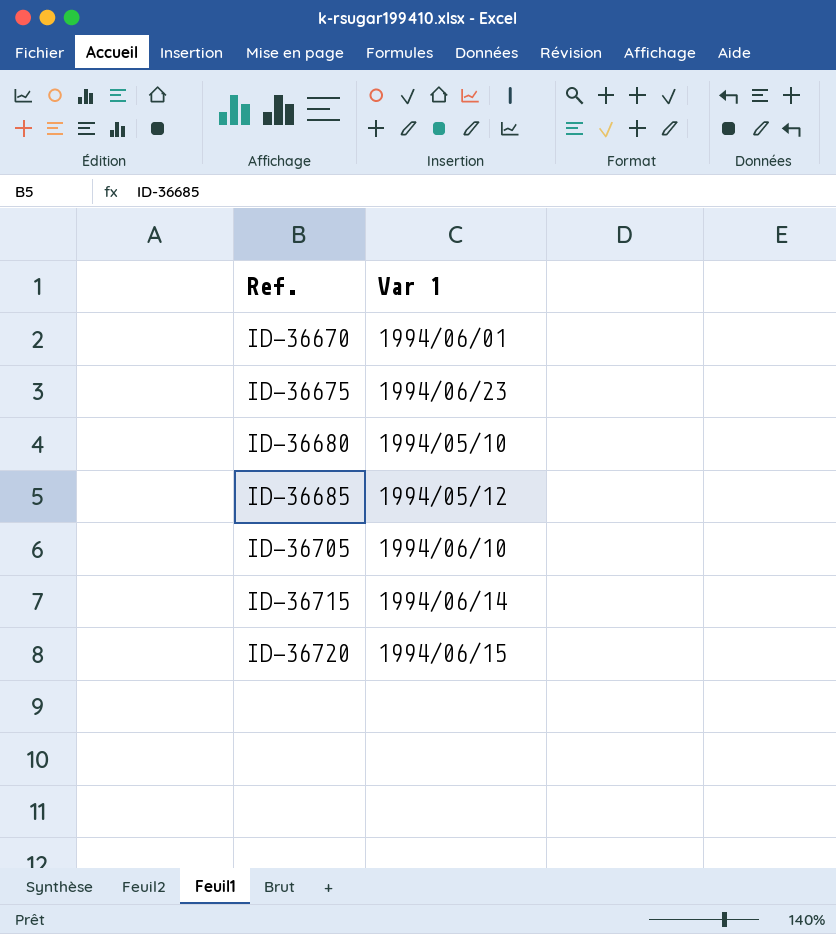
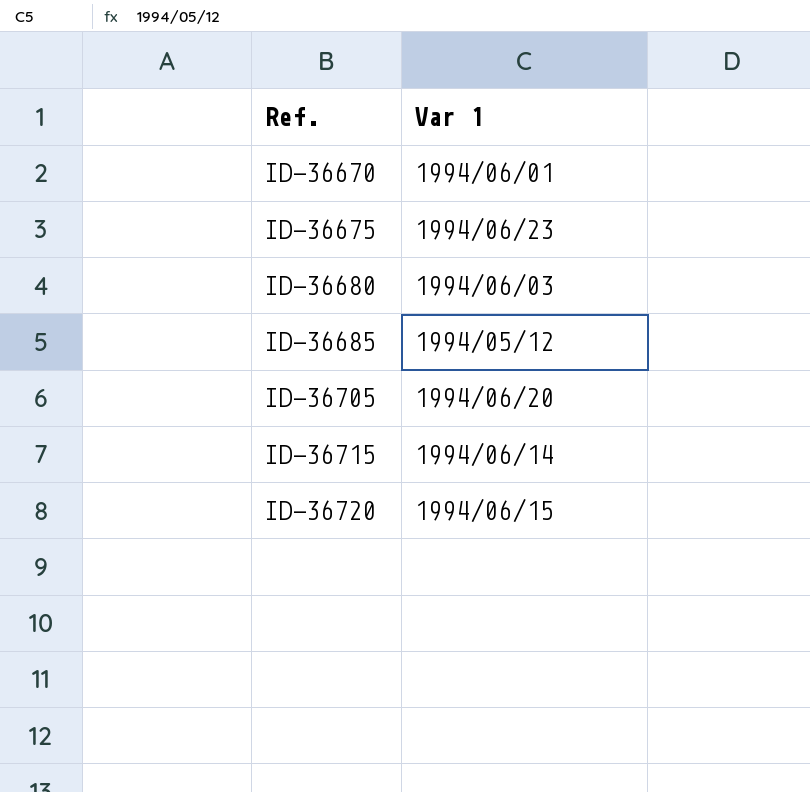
ID-36680 | Var 1: 1994/05/10 -> 1994/06/03
ID-36705 | Var 1: 1994/06/10 -> 1994/06/20

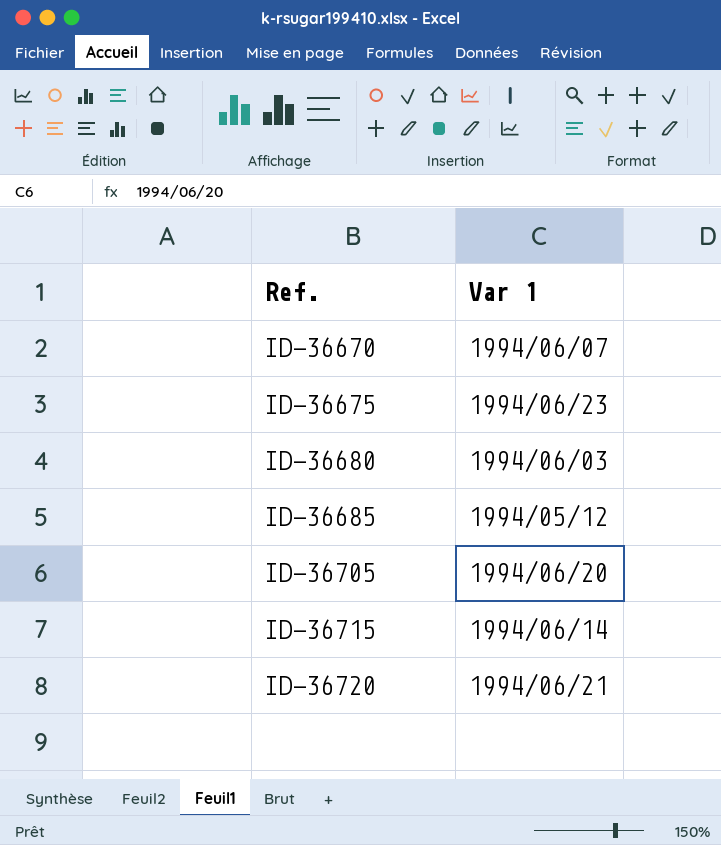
ID-36670 | Var 1: 1994/06/01 -> 1994/06/07
ID-36720 | Var 1: 1994/06/15 -> 1994/06/21

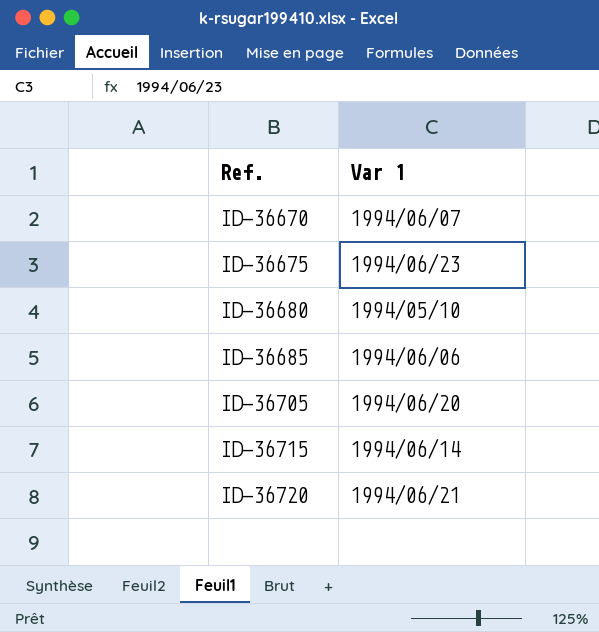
ID-36680 | Var 1: 1994/06/03 -> 1994/05/10
ID-36685 | Var 1: 1994/05/12 -> 1994/06/06

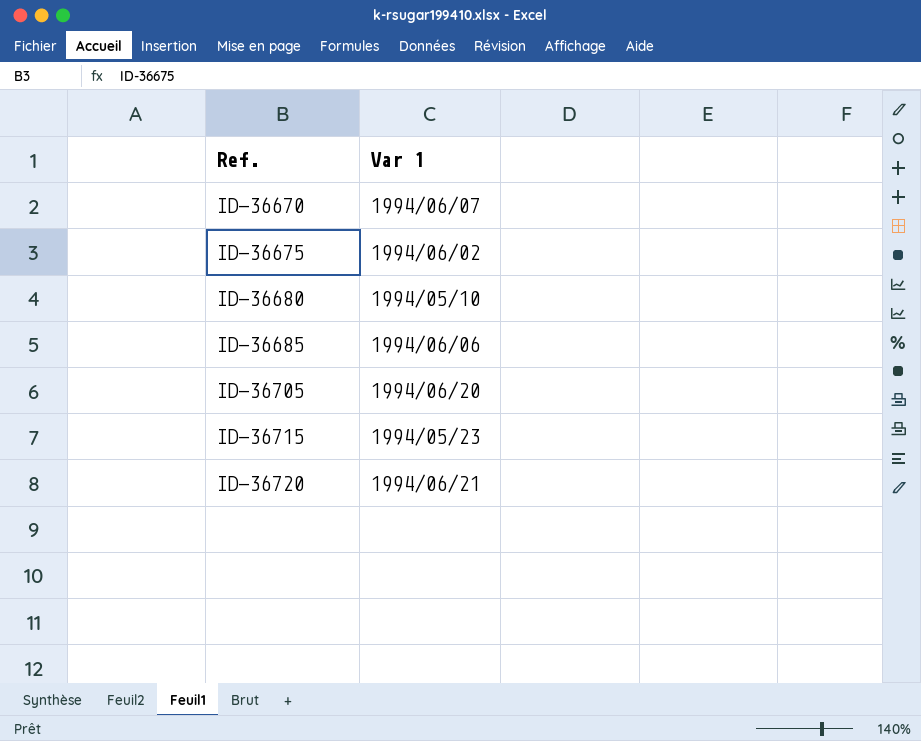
ID-36675 | Var 1: 1994/06/23 -> 1994/06/02
ID-36715 | Var 1: 1994/06/14 -> 1994/05/23

